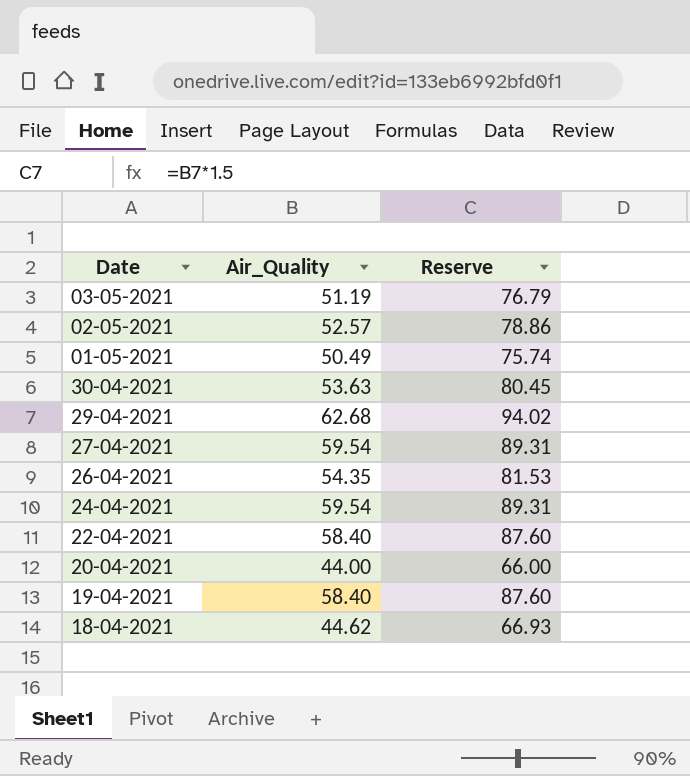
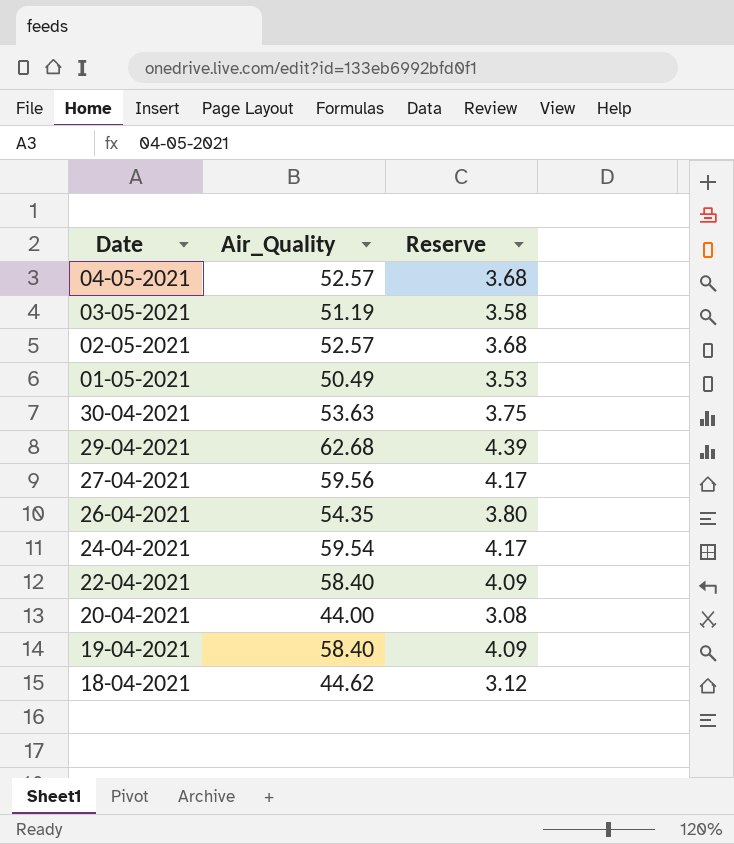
column Reserve | formula: [Air_Quality] * 1.5 -> [Air_Quality] * 0.07
row 04-05-2021: none -> 52.57 | 3.68
27-04-2021 | Air_Quality: 59.54 -> 59.56

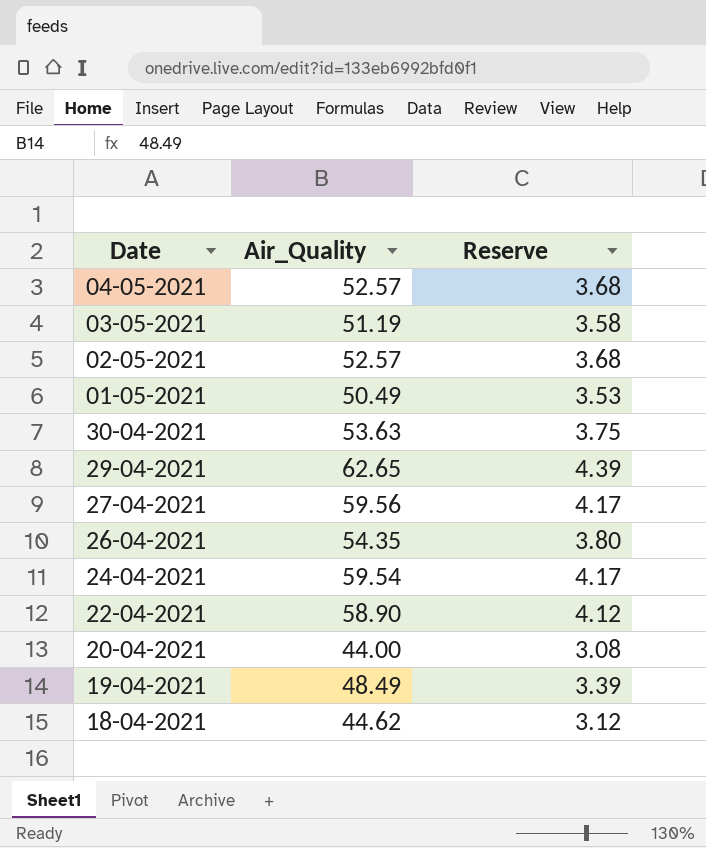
29-04-2021 | Air_Quality: 62.68 -> 62.65
22-04-2021 | Air_Quality: 58.40 -> 58.90
22-04-2021 | Reserve: 4.09 -> 4.12
19-04-2021 | Air_Quality: 58.40 -> 48.49
19-04-2021 | Reserve: 4.09 -> 3.39

